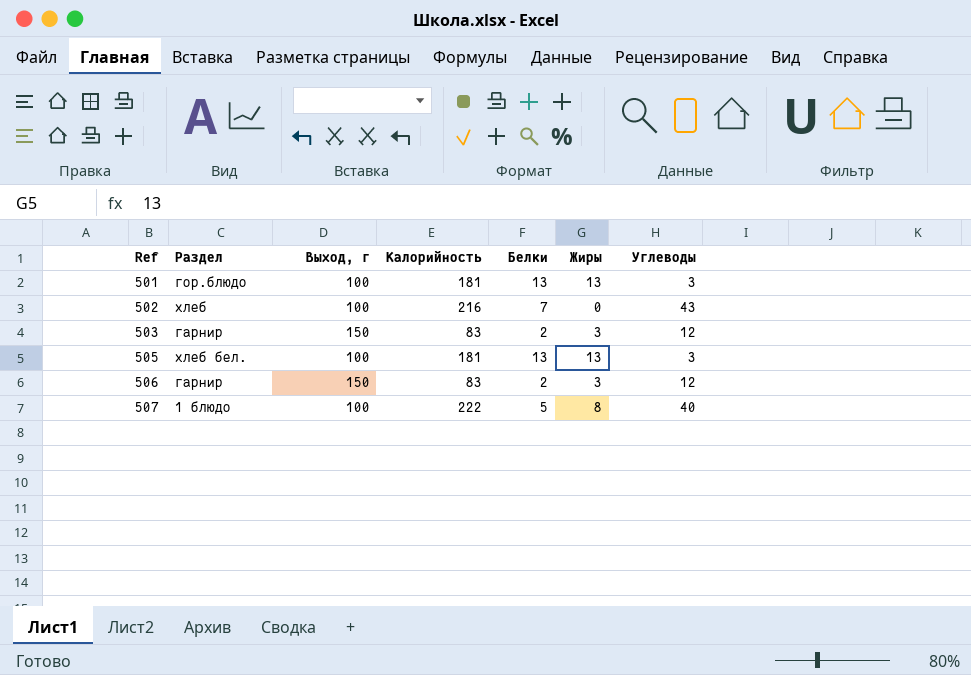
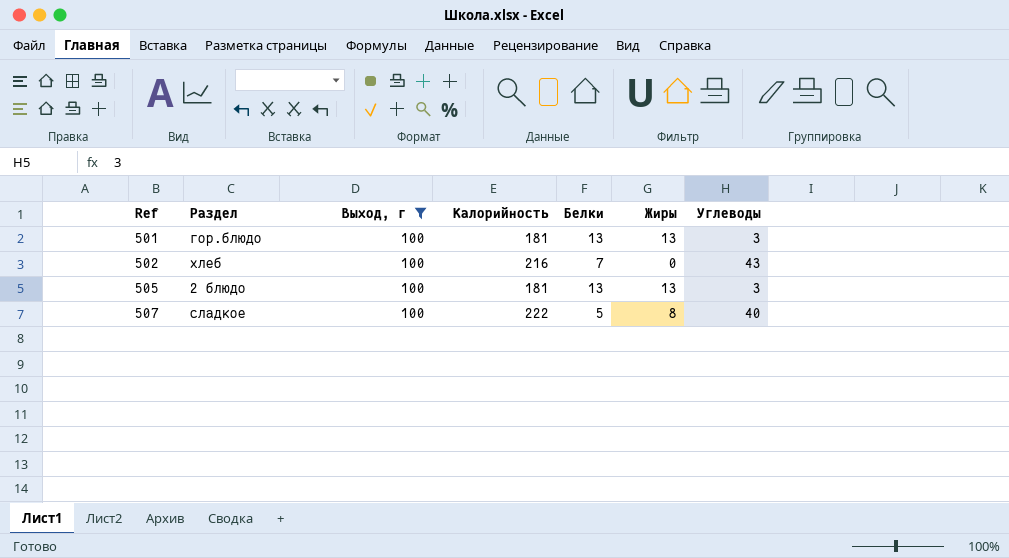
filter: none -> Выход, г = 100
505 | Раздел: хлеб бел. -> 2 блюдо
507 | Раздел: 1 блюдо -> сладкое

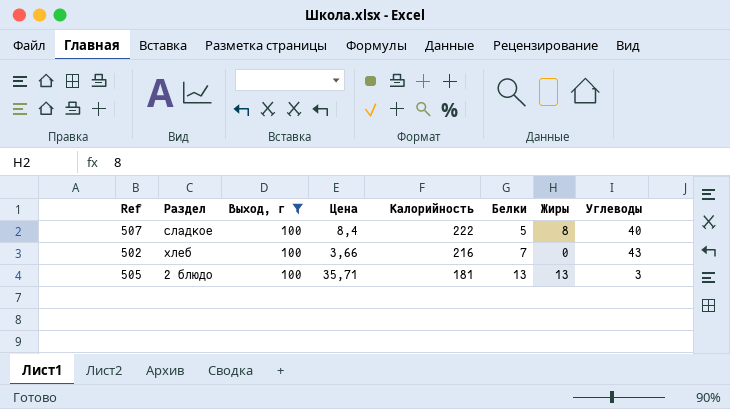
row order: Ref ascending -> Калорийность descending
column Цена | position: none -> 4
row 501: гор.блюдо | 100 | 181 | 13 | 13 | 3 -> none

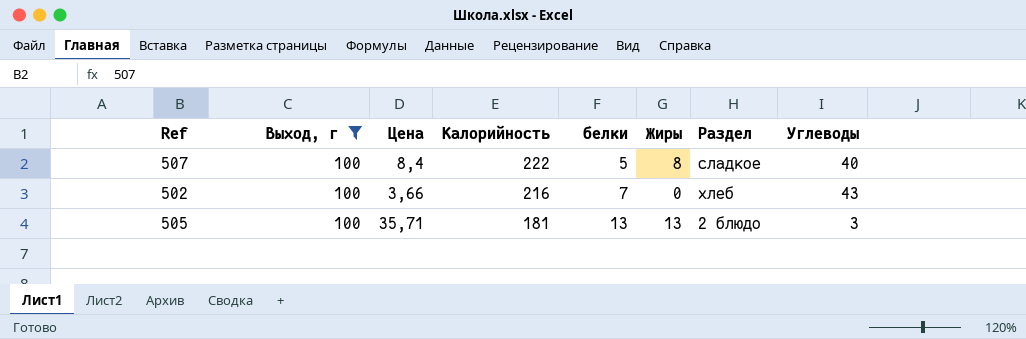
column name: Белки -> белки
column Раздел | position: 2 -> 7

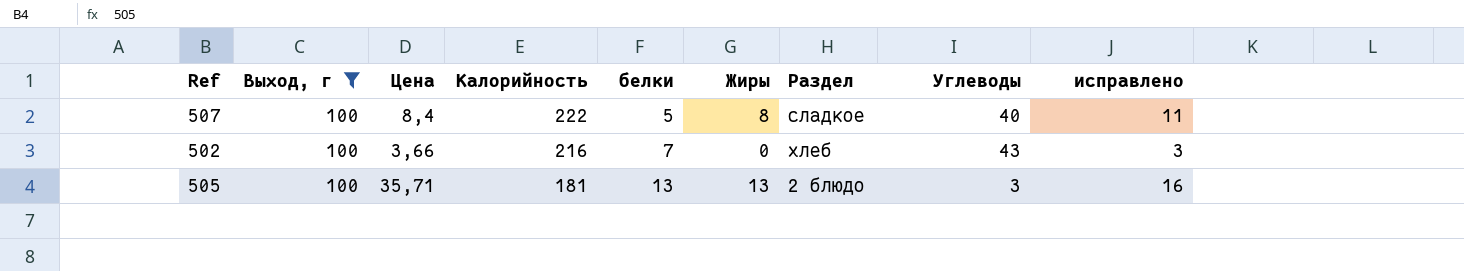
column исправлено | formula: none -> [Жиры] + 3

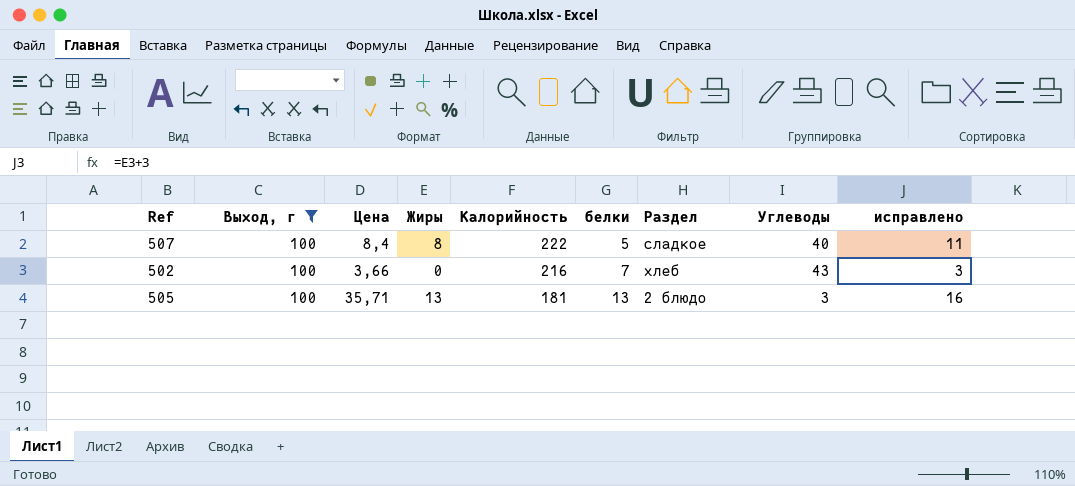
column Жиры | position: 6 -> 4

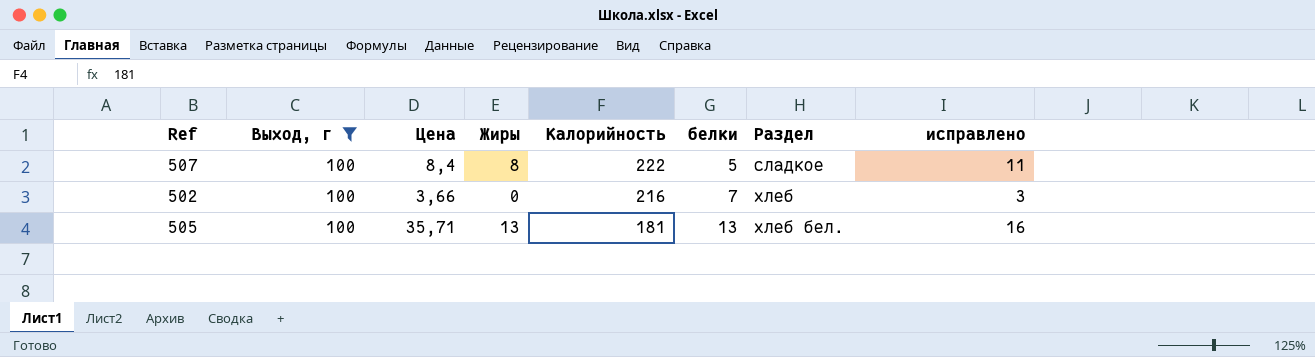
column Углеводы | position: 8 -> none
505 | Раздел: 2 блюдо -> хлеб бел.

